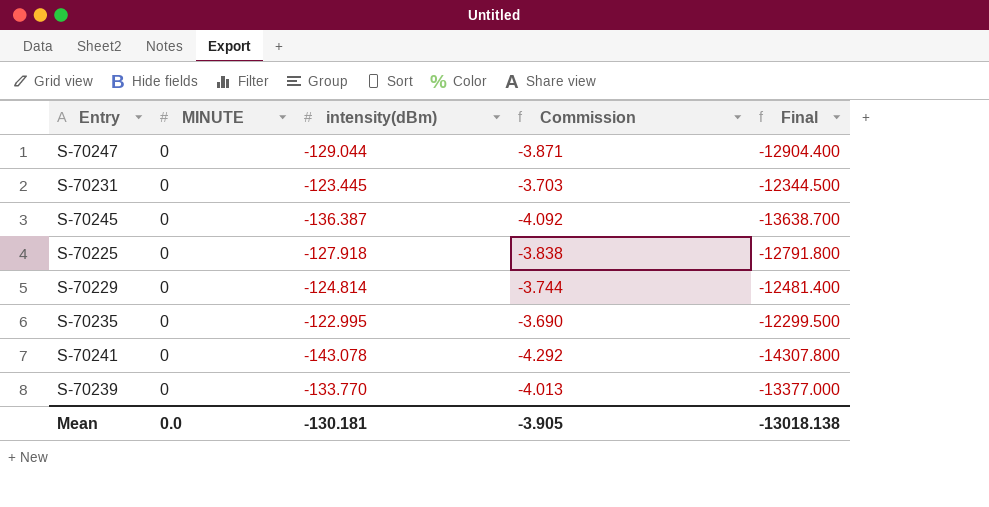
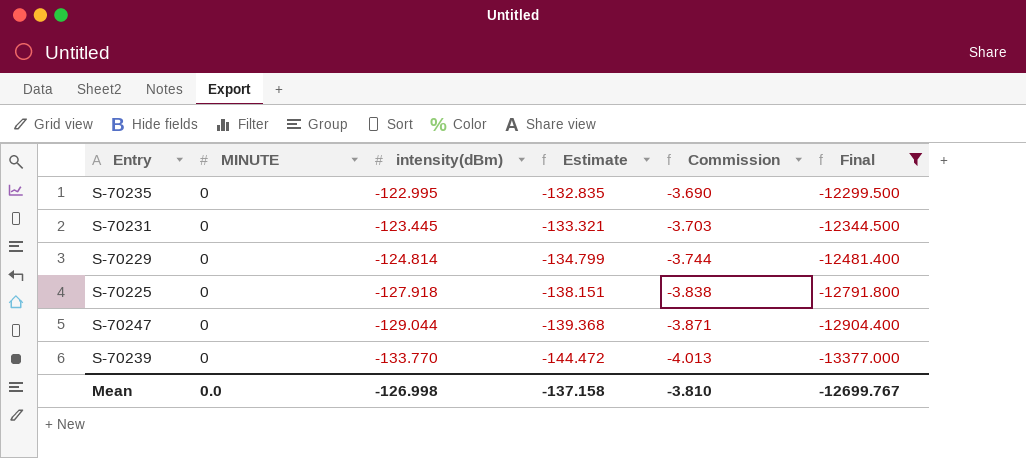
filter: none -> Final >= -13377.000
row order: none -> intensity(dBm) descending
column Estimate | formula: none -> [intensity(dBm)] * 1.08
Mean | intensity(dBm): -130.181 -> -126.998
Mean | Commission: -3.905 -> -3.810
Mean | Final: -13018.138 -> -12699.767

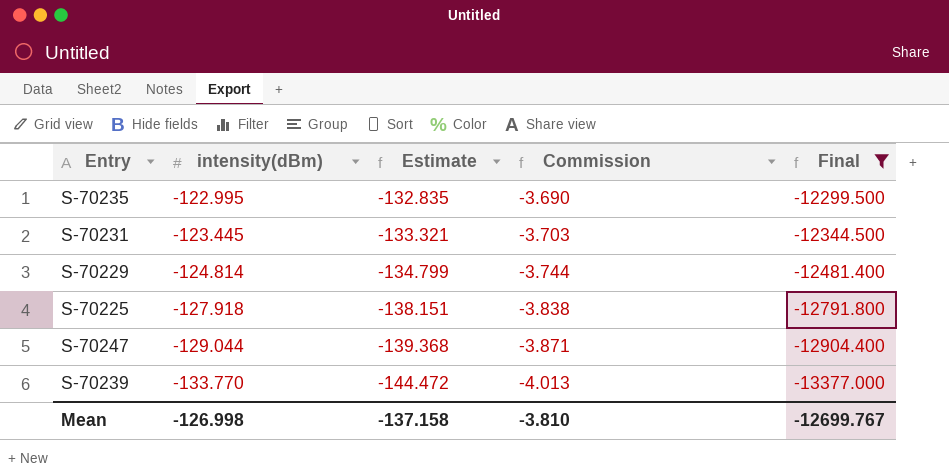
column MINUTE | position: 2 -> none

